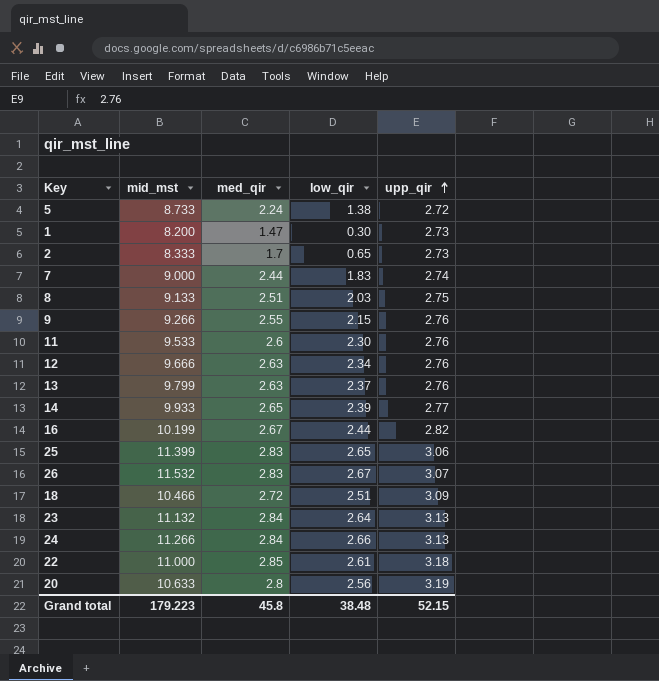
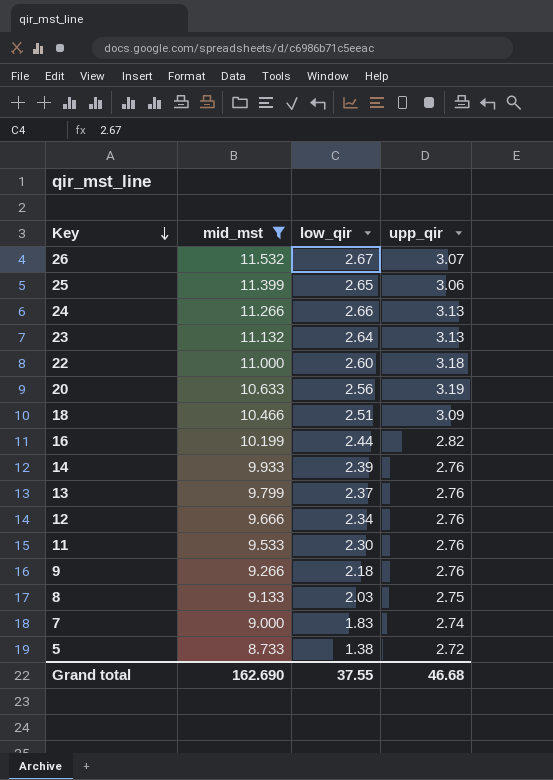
filter: none -> mid_mst >= 8.733
row order: upp_qir ascending -> Key descending
column med_qir | position: 3 -> none
22 | low_qir: 2.61 -> 2.60
14 | upp_qir: 2.77 -> 2.76
9 | low_qir: 2.15 -> 2.18
Grand total | mid_mst: 179.223 -> 162.690
Grand total | low_qir: 38.48 -> 37.55
Grand total | upp_qir: 52.15 -> 46.68

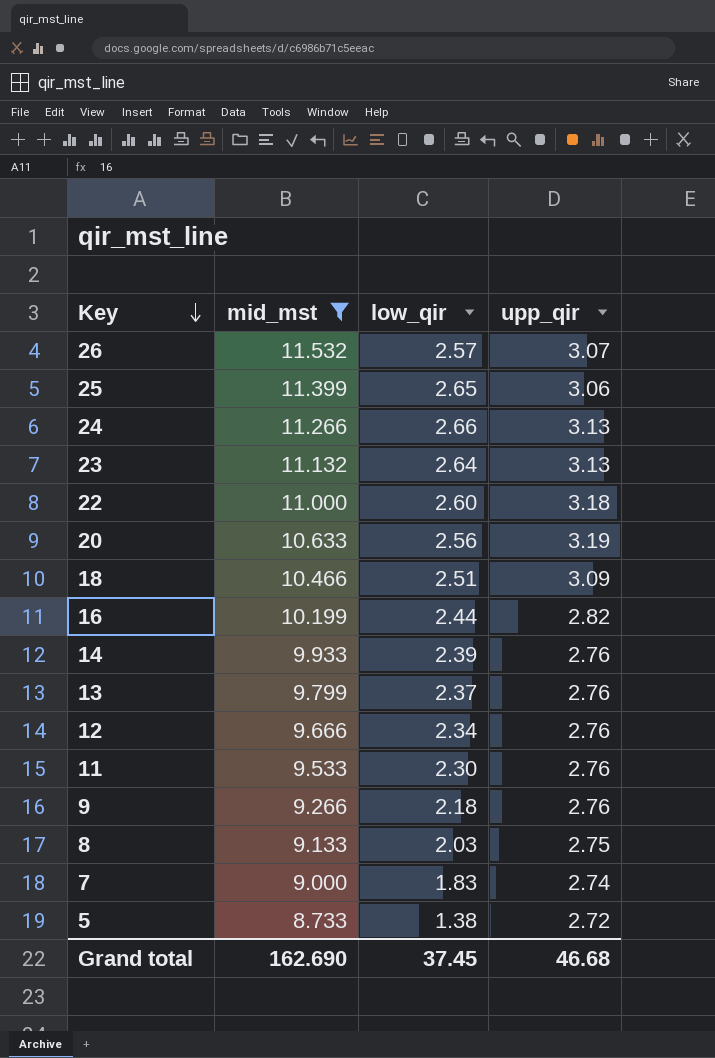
26 | low_qir: 2.67 -> 2.57
Grand total | low_qir: 37.55 -> 37.45

